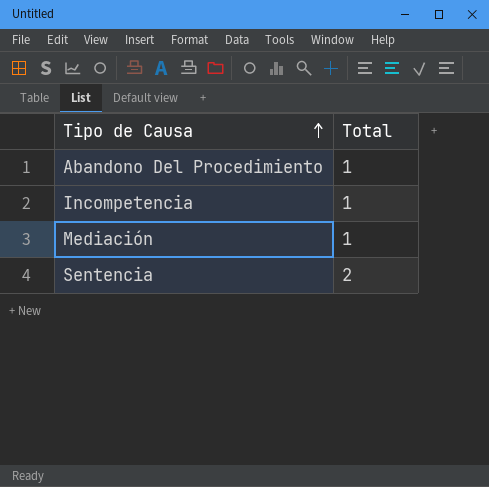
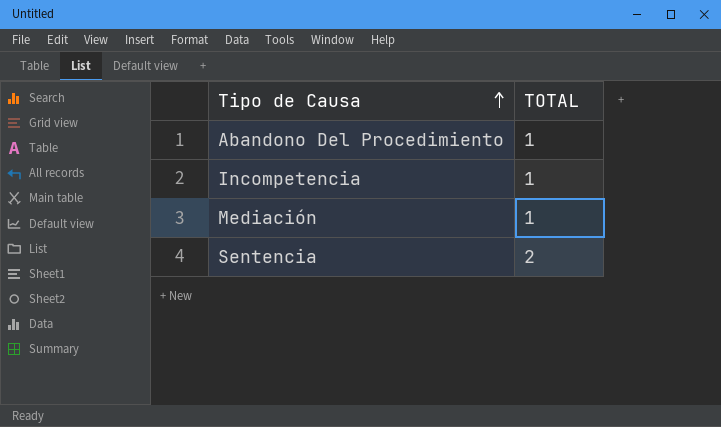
column name: Total -> TOTAL

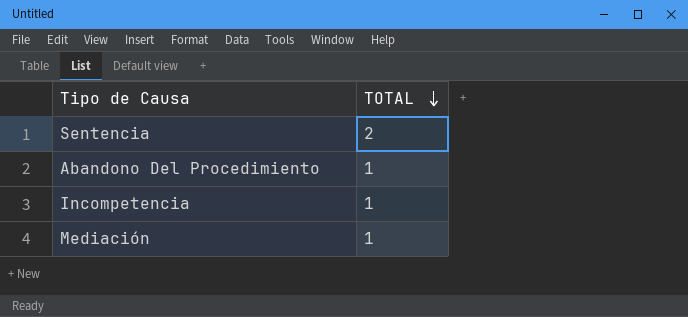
row order: Tipo de Causa ascending -> TOTAL descending

